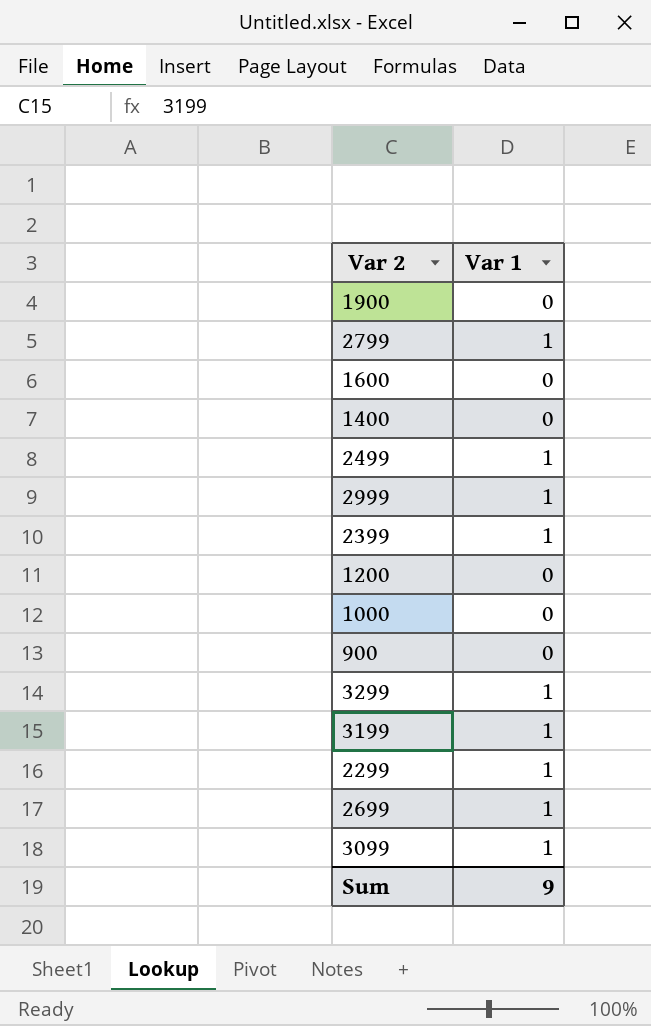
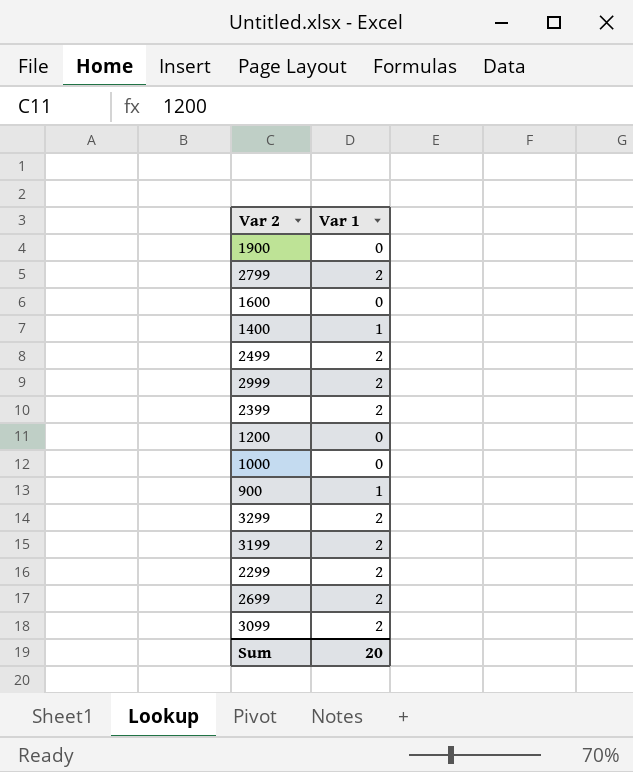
2799 | Var 1: 1 -> 2
1400 | Var 1: 0 -> 1
2499 | Var 1: 1 -> 2
2999 | Var 1: 1 -> 2
2399 | Var 1: 1 -> 2
900 | Var 1: 0 -> 1
3299 | Var 1: 1 -> 2
3199 | Var 1: 1 -> 2
2299 | Var 1: 1 -> 2
2699 | Var 1: 1 -> 2
3099 | Var 1: 1 -> 2
Sum | Var 1: 9 -> 20

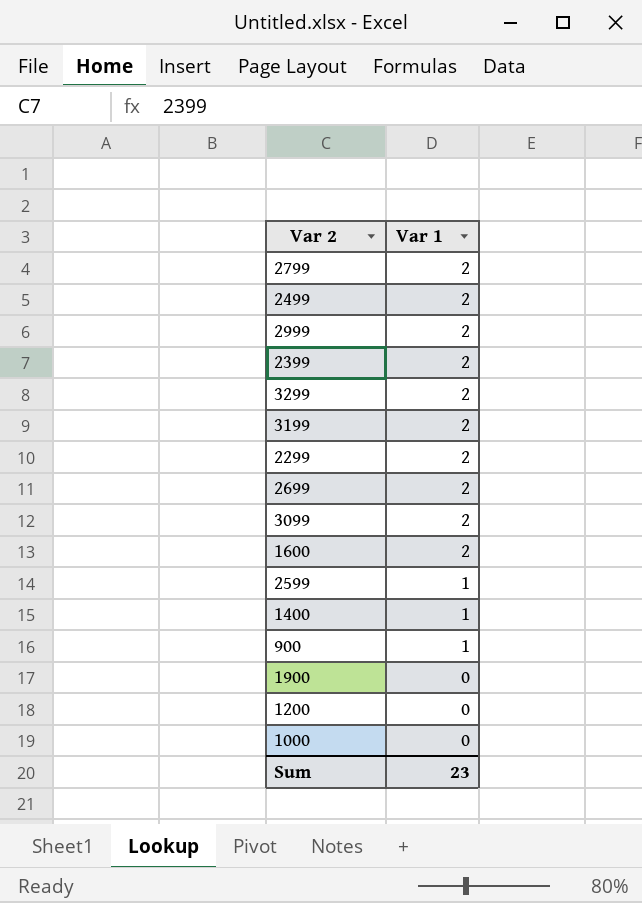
row order: none -> Var 1 descending
1600 | Var 1: 0 -> 2
row 2599: none -> 1
Sum | Var 1: 20 -> 23

